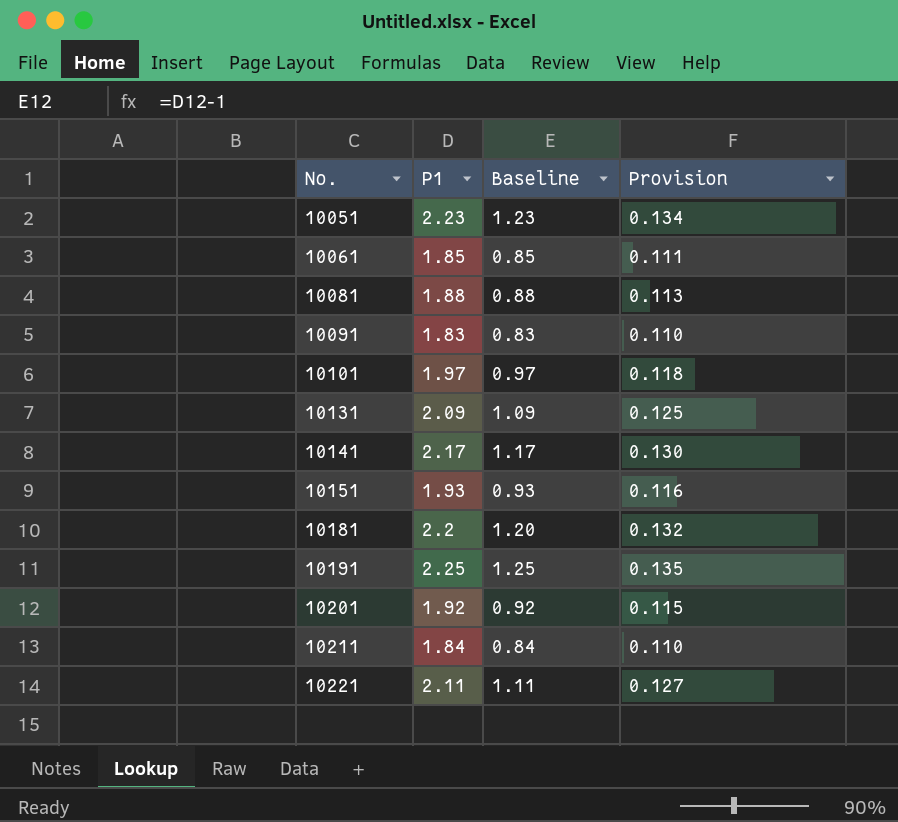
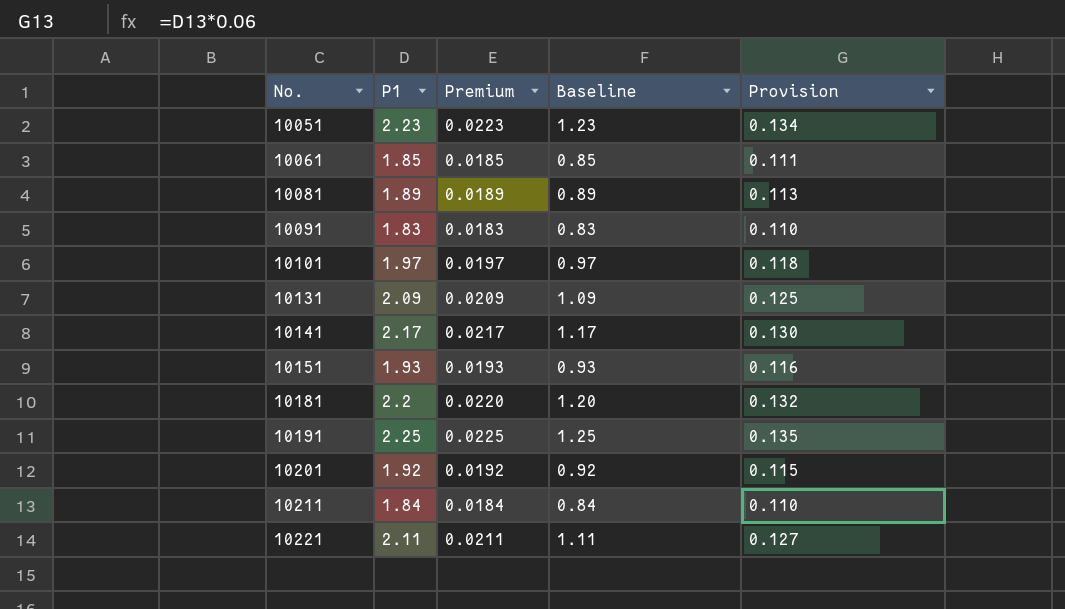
column Premium | formula: none -> [P1] * 0.01
10081 | P1: 1.88 -> 1.89
10081 | Baseline: 0.88 -> 0.89

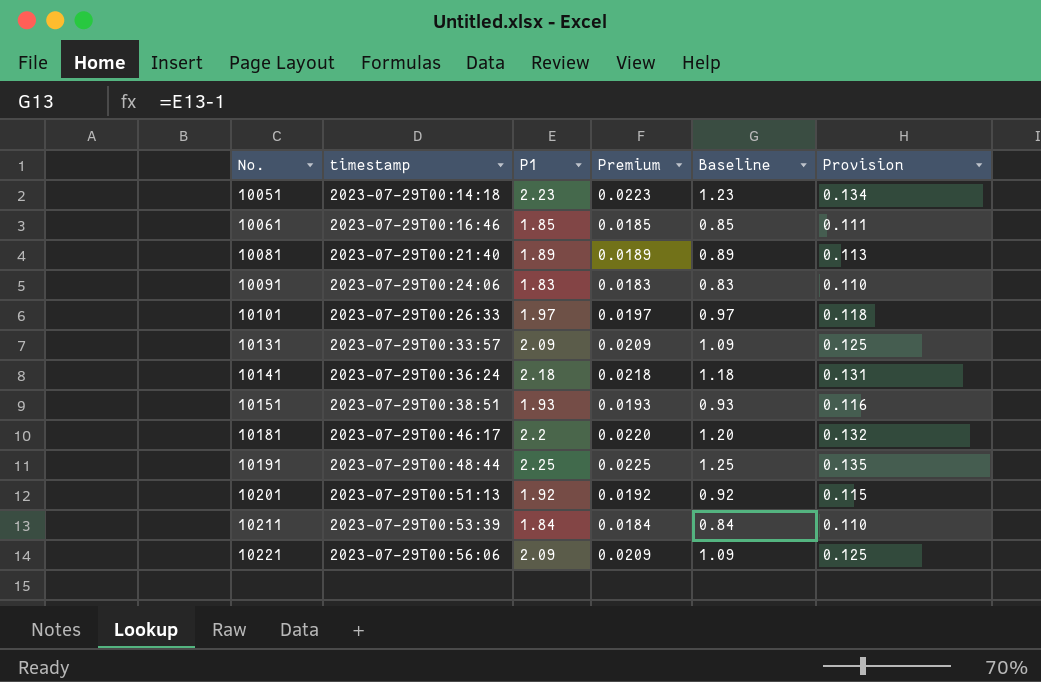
column timestamp | position: none -> 2
10141 | P1: 2.17 -> 2.18
10141 | Premium: 0.0217 -> 0.0218
10141 | Baseline: 1.17 -> 1.18
10141 | Provision: 0.130 -> 0.131
10221 | P1: 2.11 -> 2.09
10221 | Premium: 0.0211 -> 0.0209
10221 | Baseline: 1.11 -> 1.09
10221 | Provision: 0.127 -> 0.125

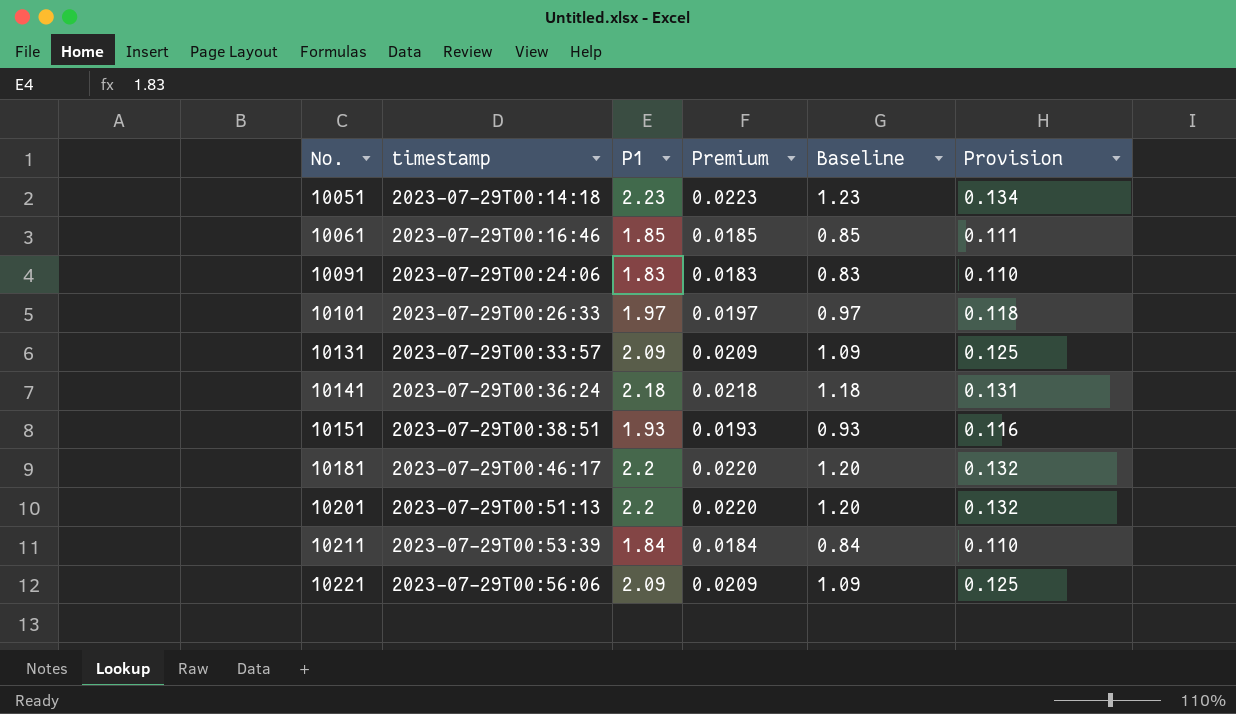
row 10081: 2023-07-29T00:21:40 | 1.89 | 0.0189 | 0.89 | 0.113 -> none
row 10191: 2023-07-29T00:48:44 | 2.25 | 0.0225 | 1.25 | 0.135 -> none
10201 | P1: 1.92 -> 2.2
10201 | Premium: 0.0192 -> 0.0220
10201 | Baseline: 0.92 -> 1.20
10201 | Provision: 0.115 -> 0.132

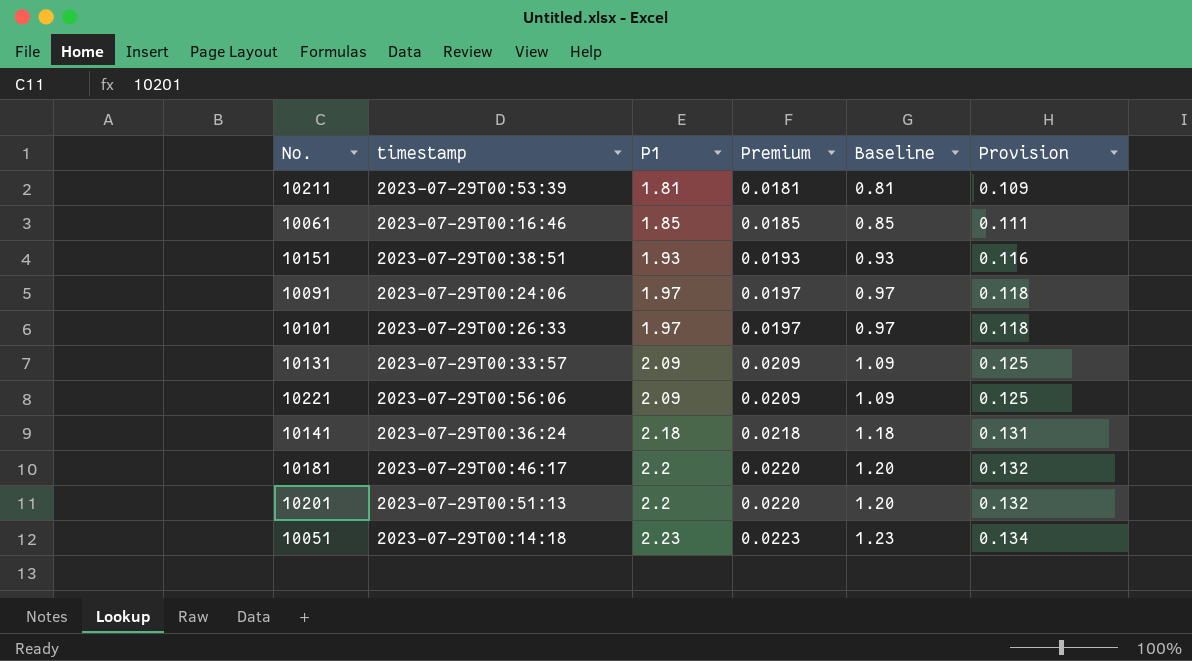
row order: No. ascending -> P1 ascending
10211 | P1: 1.84 -> 1.81
10211 | Premium: 0.0184 -> 0.0181
10211 | Baseline: 0.84 -> 0.81
10211 | Provision: 0.110 -> 0.109
10091 | P1: 1.83 -> 1.97
10091 | Premium: 0.0183 -> 0.0197
10091 | Baseline: 0.83 -> 0.97
10091 | Provision: 0.110 -> 0.118

